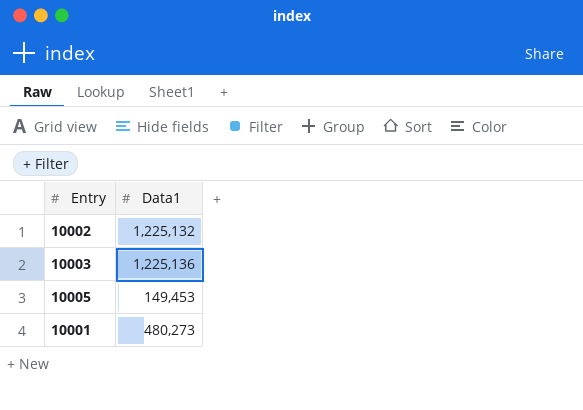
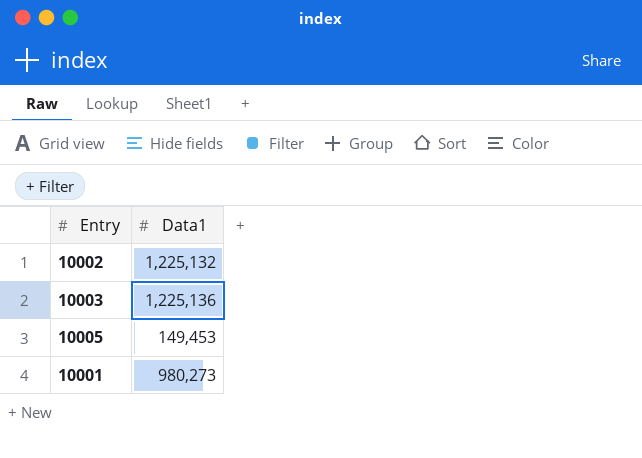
10001 | Data1: 480,273 -> 980,273

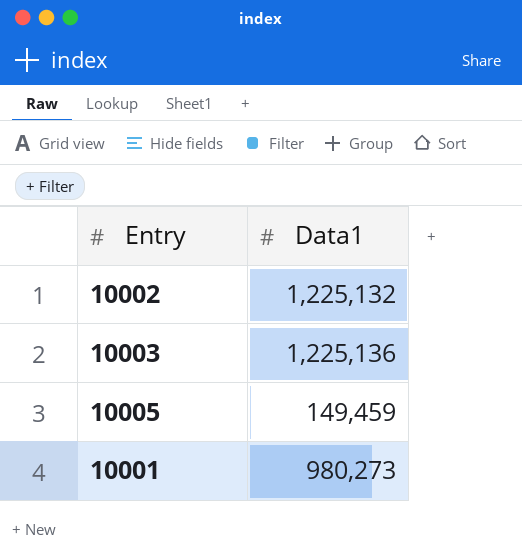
10005 | Data1: 149,453 -> 149,459

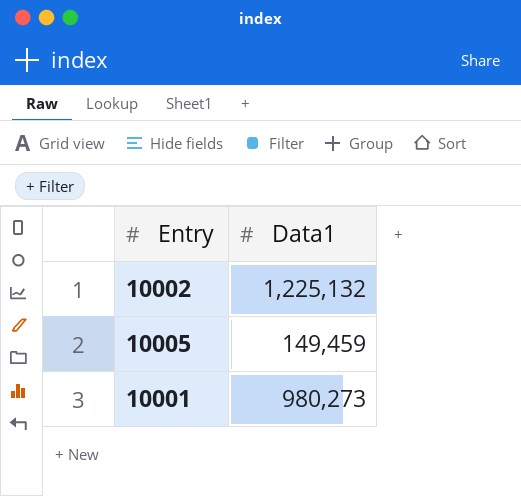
row 10003: 1,225,136 -> none

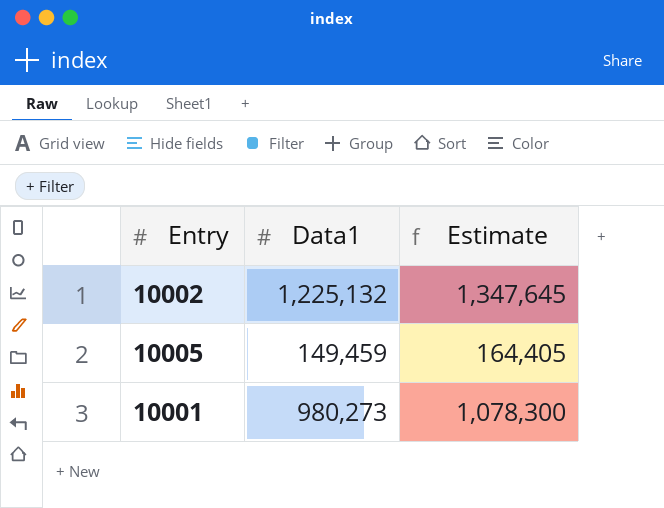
column Estimate | formula: none -> [Data1] * 1.1

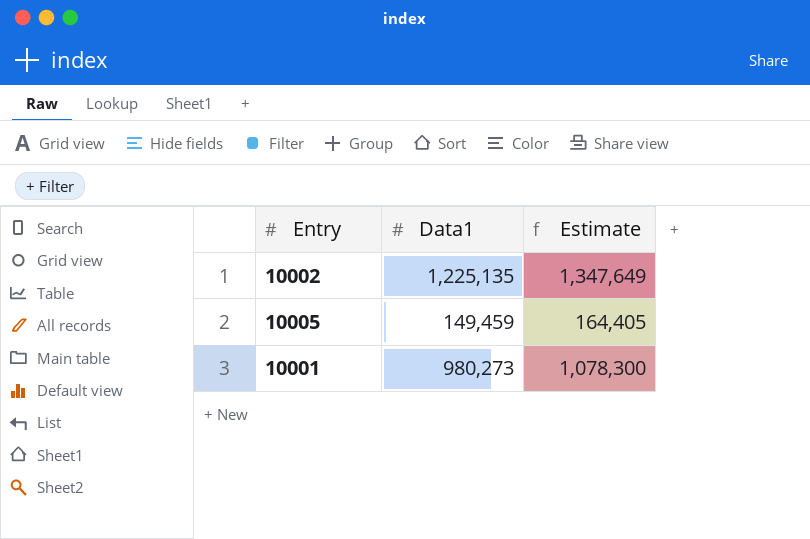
10002 | Data1: 1,225,132 -> 1,225,135
10002 | Estimate: 1,347,645 -> 1,347,649

